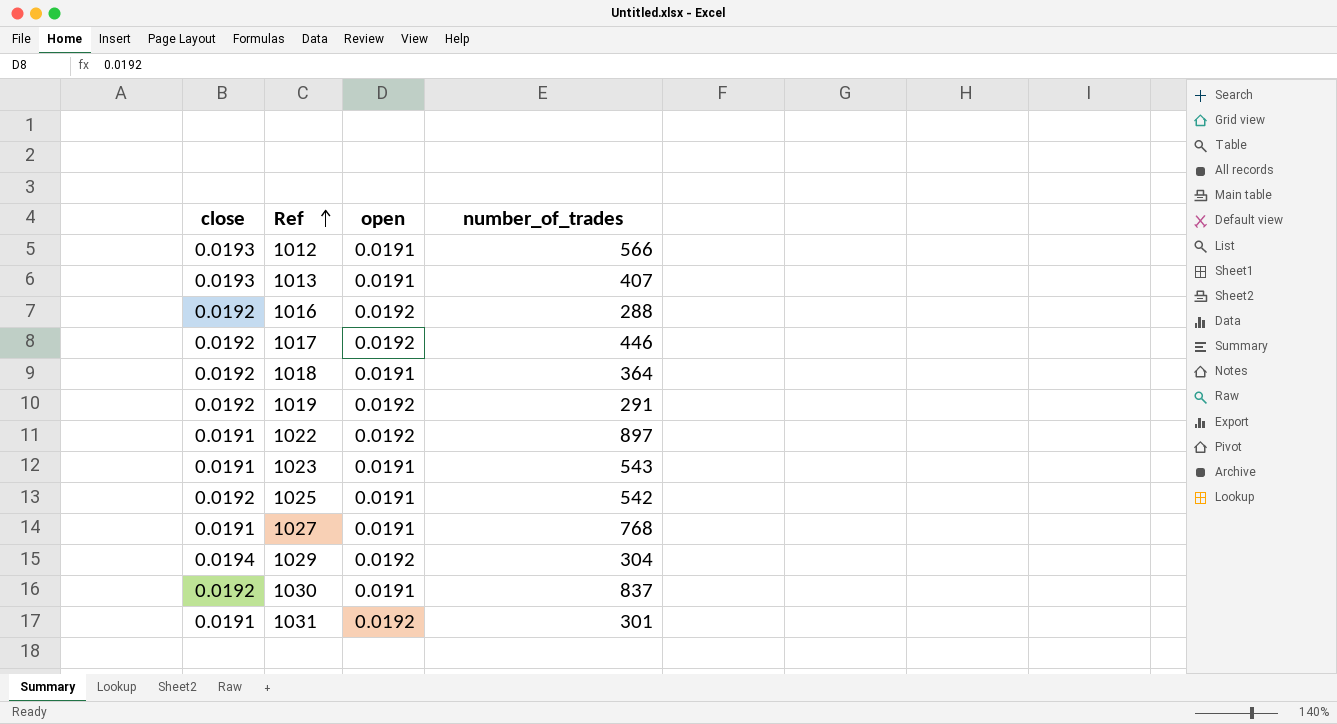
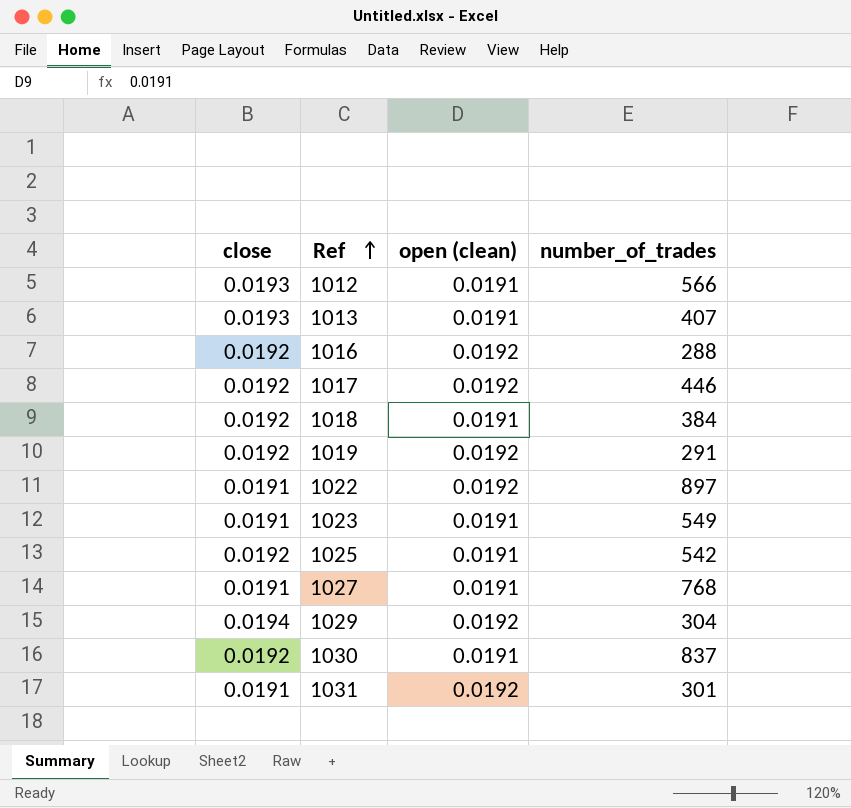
column name: open -> open (clean)
1018 | number_of_trades: 364 -> 384
1023 | number_of_trades: 543 -> 549

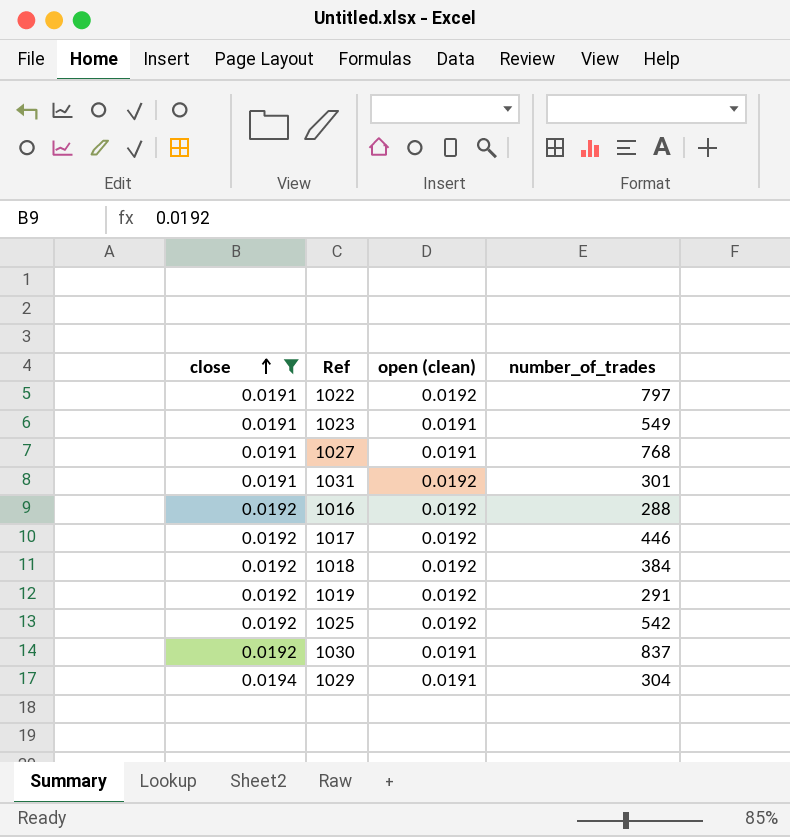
filter: none -> close != 0.0193
row order: Ref ascending -> close ascending
1022 | number_of_trades: 897 -> 797
1018 | open (clean): 0.0191 -> 0.0192
1025 | open (clean): 0.0191 -> 0.0192
1029 | open (clean): 0.0192 -> 0.0191

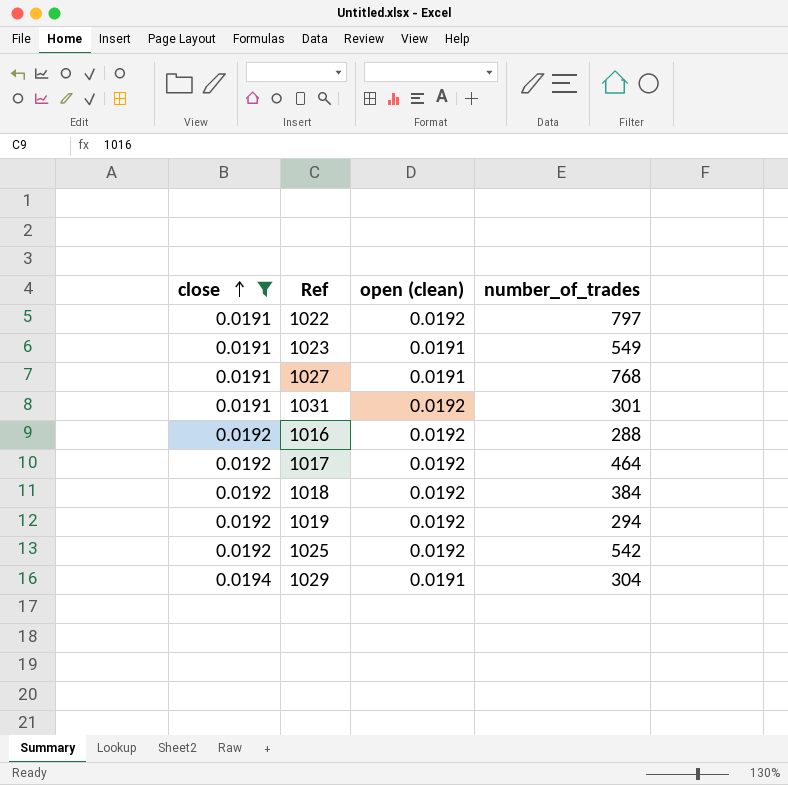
row 1030: 0.0192 | 0.0191 | 837 -> none
1017 | number_of_trades: 446 -> 464
1019 | number_of_trades: 291 -> 294

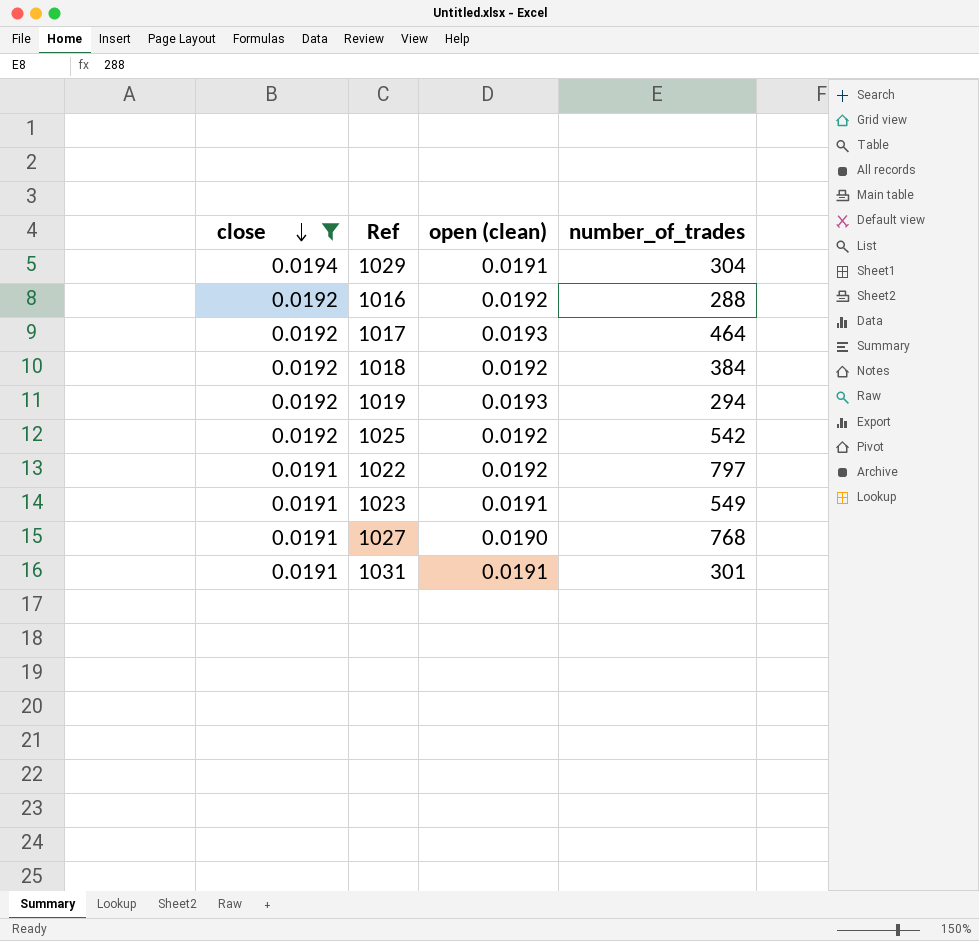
row order: close ascending -> close descending
1017 | open (clean): 0.0192 -> 0.0193
1019 | open (clean): 0.0192 -> 0.0193
1027 | open (clean): 0.0191 -> 0.0190
1031 | open (clean): 0.0192 -> 0.0191

